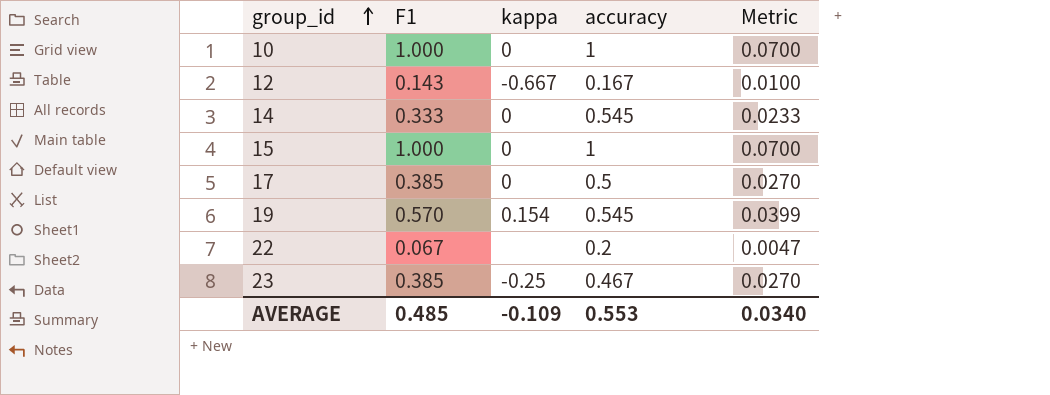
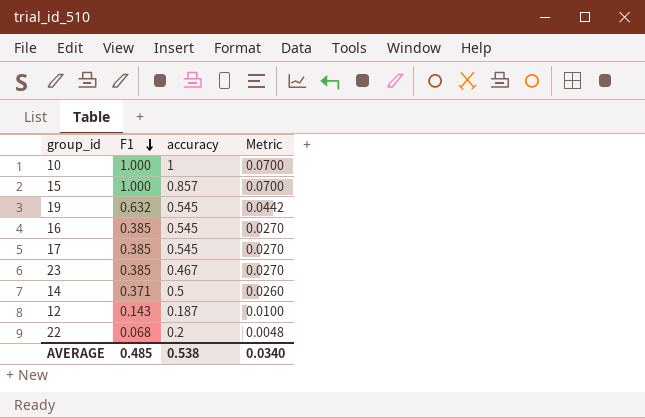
row order: group_id ascending -> F1 descending
column kappa | position: 3 -> none
15 | accuracy: 1 -> 0.857
19 | F1: 0.570 -> 0.632
19 | Metric: 0.0399 -> 0.0442
row 16: none -> 0.385 | 0.545 | 0.0270
17 | accuracy: 0.5 -> 0.545
14 | F1: 0.333 -> 0.371
14 | accuracy: 0.545 -> 0.5
14 | Metric: 0.0233 -> 0.0260
12 | accuracy: 0.167 -> 0.187
22 | F1: 0.067 -> 0.068
22 | Metric: 0.0047 -> 0.0048
AVERAGE | accuracy: 0.553 -> 0.538

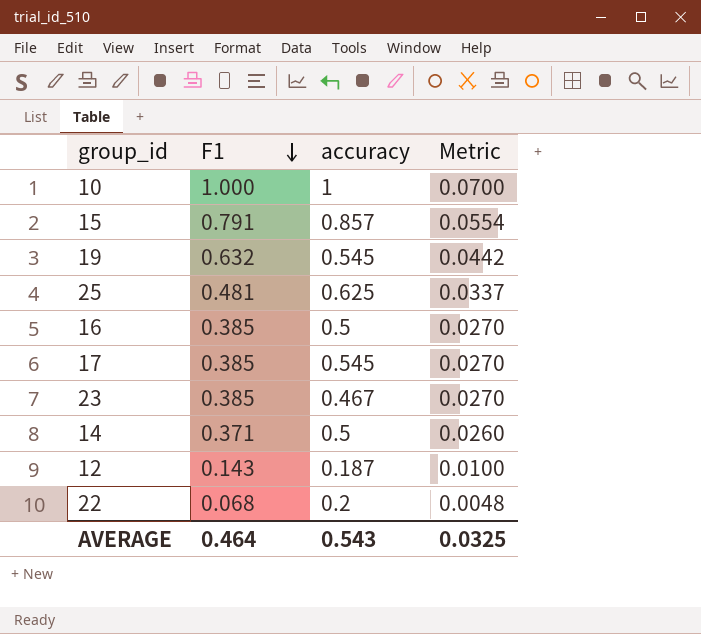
15 | F1: 1.000 -> 0.791
15 | Metric: 0.0700 -> 0.0554
row 25: none -> 0.481 | 0.625 | 0.0337
16 | accuracy: 0.545 -> 0.5
AVERAGE | F1: 0.485 -> 0.464
AVERAGE | accuracy: 0.538 -> 0.543
AVERAGE | Metric: 0.0340 -> 0.0325

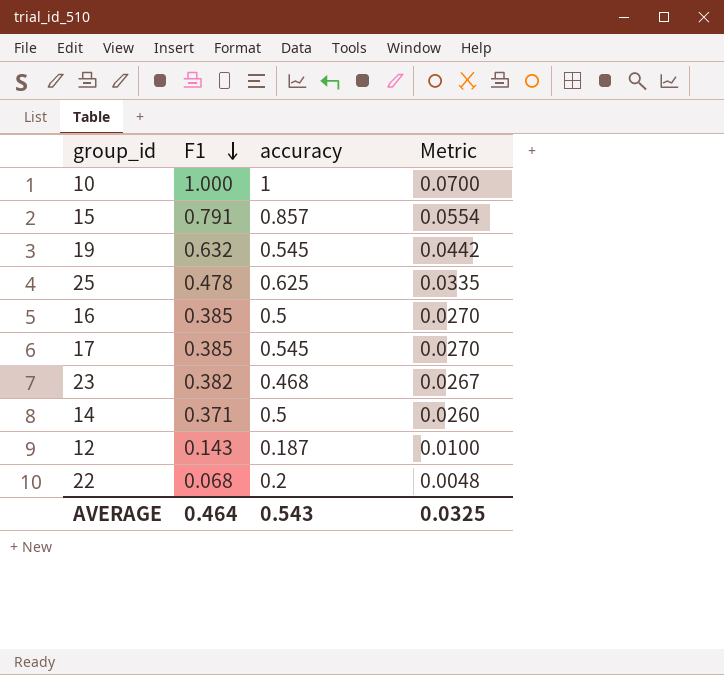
25 | F1: 0.481 -> 0.478
25 | Metric: 0.0337 -> 0.0335
23 | F1: 0.385 -> 0.382
23 | accuracy: 0.467 -> 0.468
23 | Metric: 0.0270 -> 0.0267

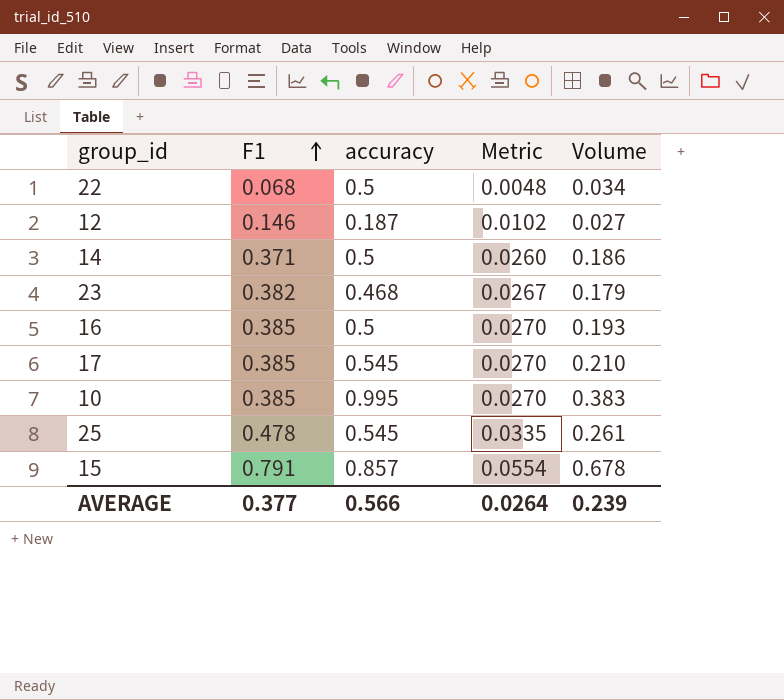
row order: F1 descending -> F1 ascending
column Volume | formula: none -> [F1] * [accuracy]
row 19: 0.632 | 0.545 | 0.0442 -> none
22 | accuracy: 0.2 -> 0.5
12 | F1: 0.143 -> 0.146
12 | Metric: 0.0100 -> 0.0102
10 | F1: 1.000 -> 0.385
10 | accuracy: 1 -> 0.995
10 | Metric: 0.0700 -> 0.0270
25 | accuracy: 0.625 -> 0.545
AVERAGE | F1: 0.464 -> 0.377
AVERAGE | accuracy: 0.543 -> 0.566
AVERAGE | Metric: 0.0325 -> 0.0264

